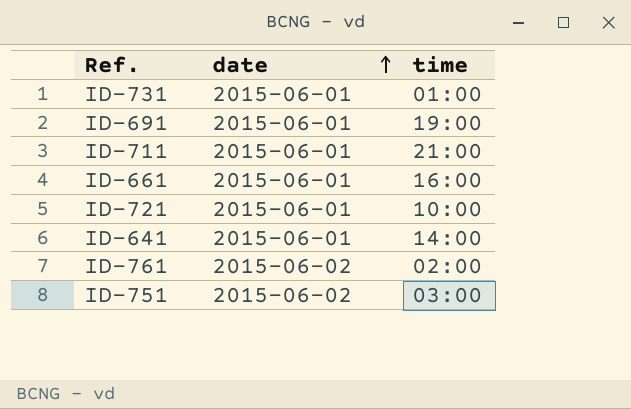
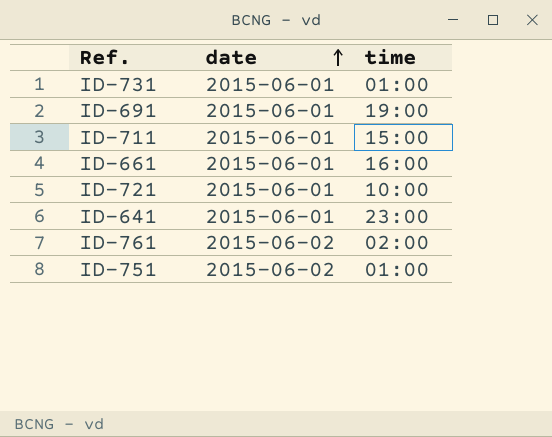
ID-711 | time: 21:00 -> 15:00
ID-641 | time: 14:00 -> 23:00
ID-751 | time: 03:00 -> 01:00

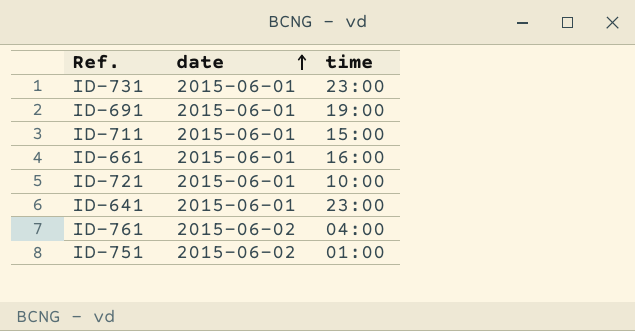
ID-731 | time: 01:00 -> 23:00
ID-761 | time: 02:00 -> 04:00

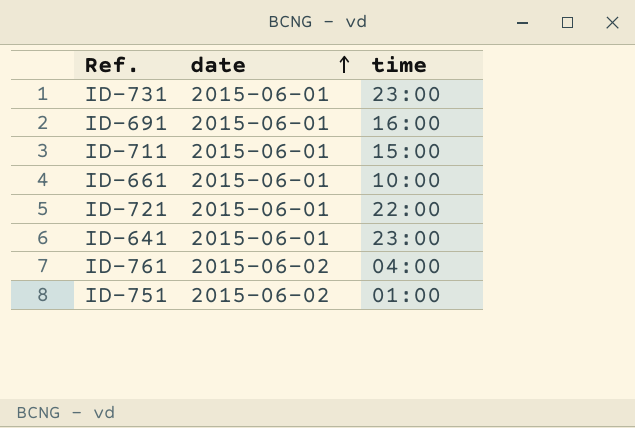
ID-691 | time: 19:00 -> 16:00
ID-661 | time: 16:00 -> 10:00
ID-721 | time: 10:00 -> 22:00

